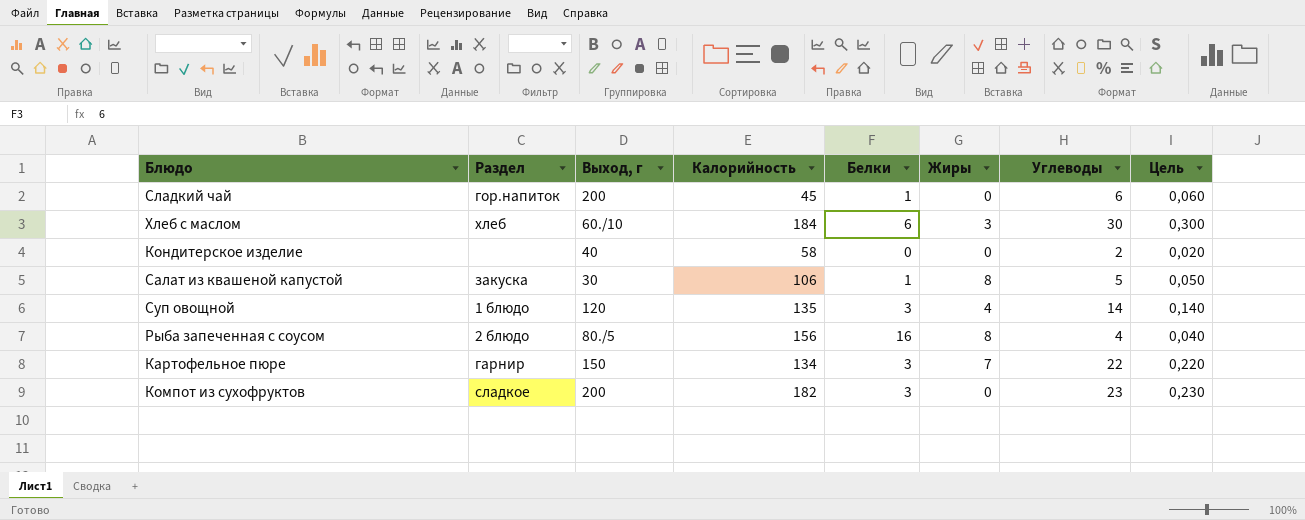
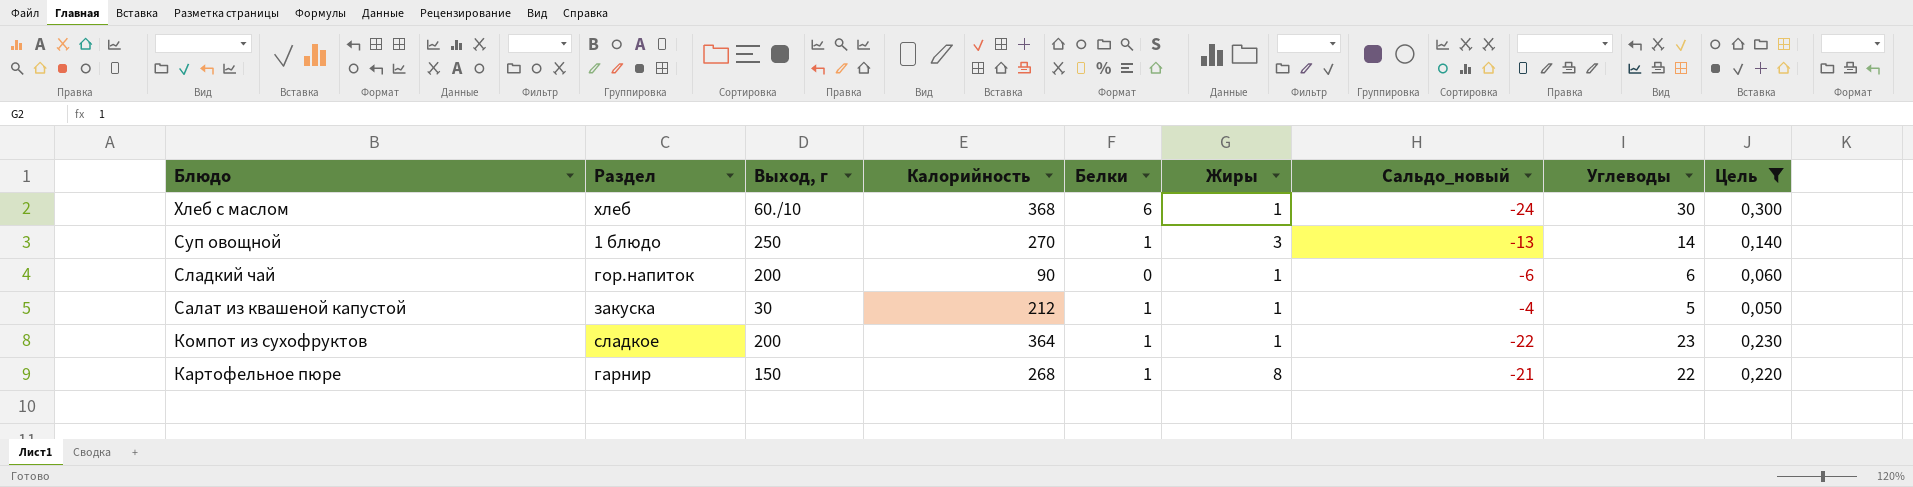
filter: none -> Цель >= 0,050
row order: none -> Блюдо descending
column Сальдо_новый | formula: none -> [Белки] - [Углеводы]
Хлеб с маслом | Калорийность: 184 -> 368
Хлеб с маслом | Жиры: 3 -> 1
Суп овощной | Выход, г: 120 -> 250
Суп овощной | Калорийность: 135 -> 270
Суп овощной | Белки: 3 -> 1
Суп овощной | Жиры: 4 -> 3
Сладкий чай | Калорийность: 45 -> 90
Сладкий чай | Белки: 1 -> 0
Сладкий чай | Жиры: 0 -> 1
Салат из квашеной капустой | Калорийность: 106 -> 212
Салат из квашеной капустой | Жиры: 8 -> 1
Компот из сухофруктов | Калорийность: 182 -> 364
Компот из сухофруктов | Белки: 3 -> 1
Компот из сухофруктов | Жиры: 0 -> 1
Картофельное пюре | Калорийность: 134 -> 268
Картофельное пюре | Белки: 3 -> 1
Картофельное пюре | Жиры: 7 -> 8

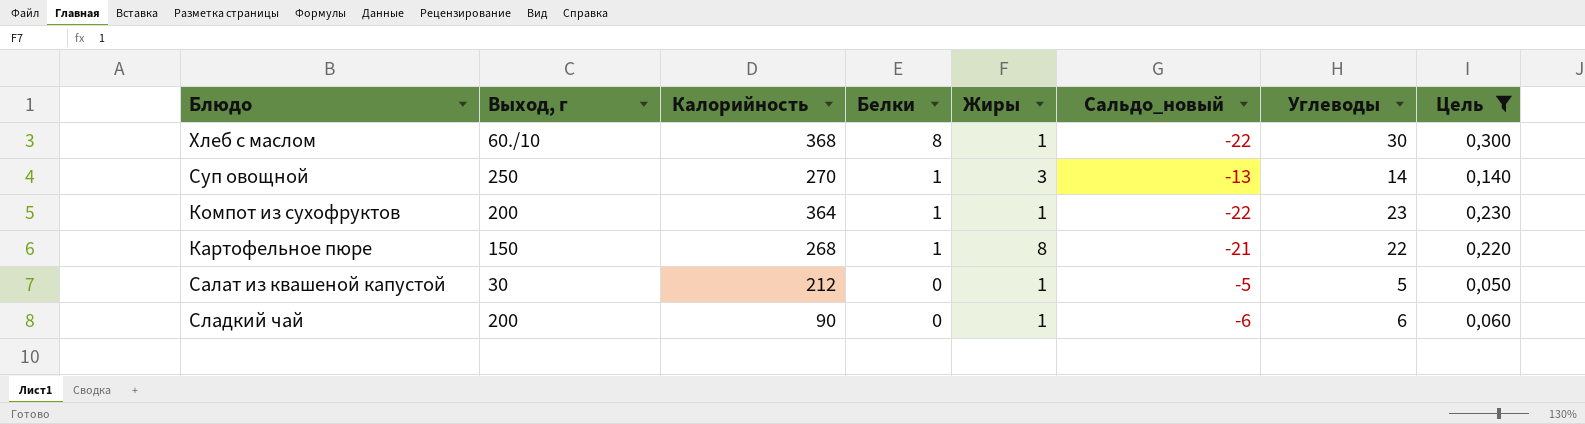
row order: Блюдо descending -> Белки descending
column Раздел | position: 2 -> none
Хлеб с маслом | Белки: 6 -> 8
Хлеб с маслом | Сальдо_новый: -24 -> -22
Салат из квашеной капустой | Белки: 1 -> 0
Салат из квашеной капустой | Сальдо_новый: -4 -> -5

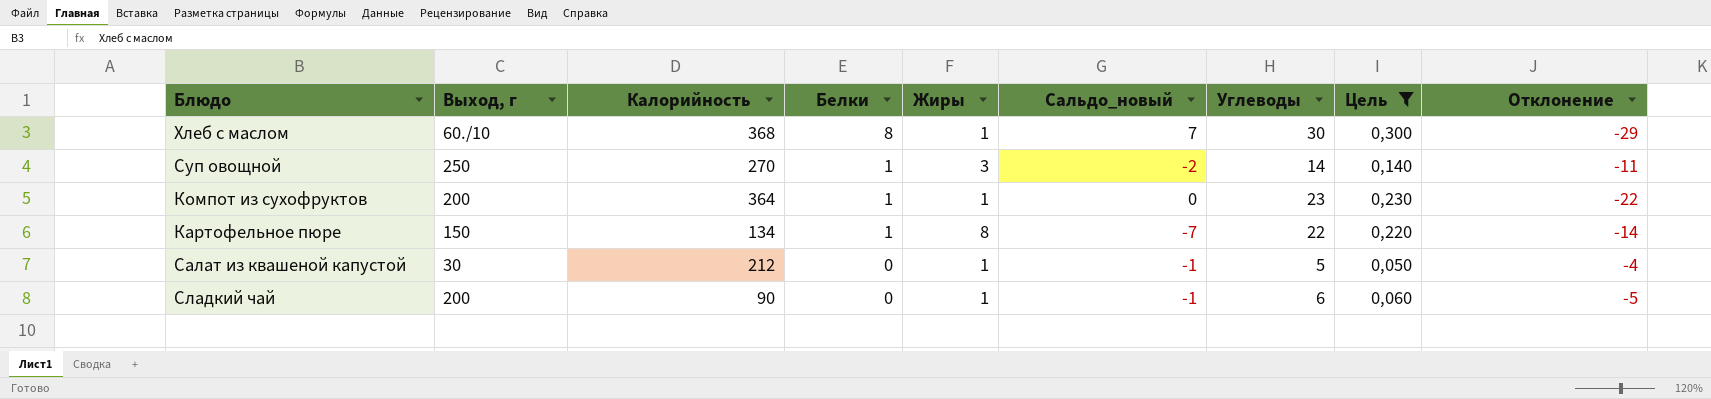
column Сальдо_новый | formula: [Белки] - [Углеводы] -> [Белки] - [Жиры]
column Отклонение | formula: none -> [Жиры] - [Углеводы]
Картофельное пюре | Калорийность: 268 -> 134

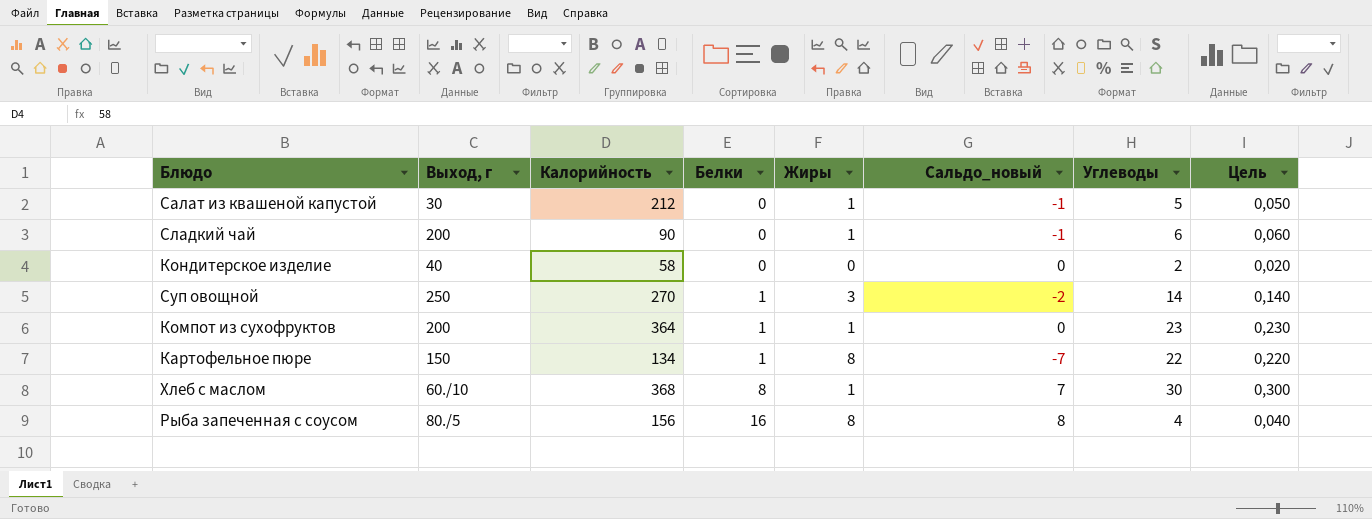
filter: Цель >= 0,050 -> none
row order: Белки descending -> Белки ascending
column Отклонение | formula: [Жиры] - [Углеводы] -> none

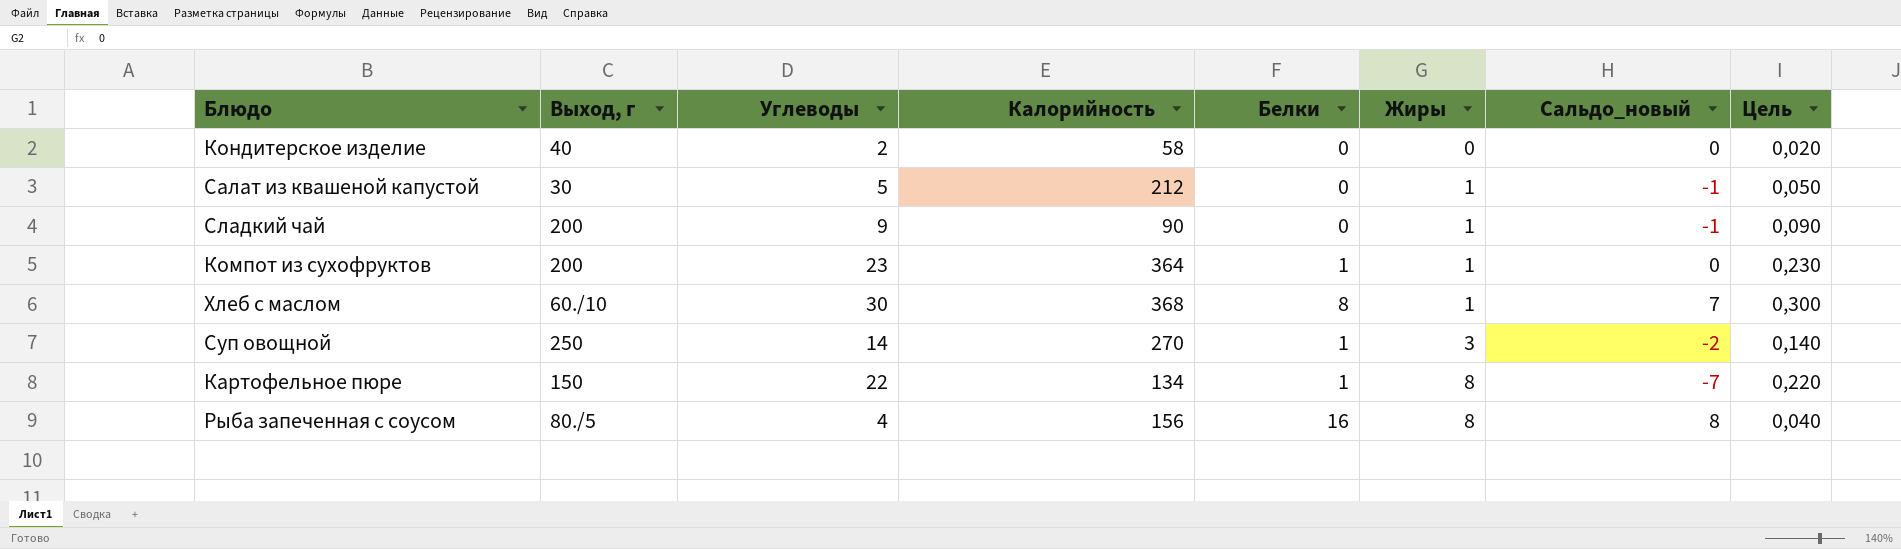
row order: Белки ascending -> Жиры ascending
column Углеводы | position: 7 -> 3
Сладкий чай | Углеводы: 6 -> 9
Сладкий чай | Цель: 0,060 -> 0,090

